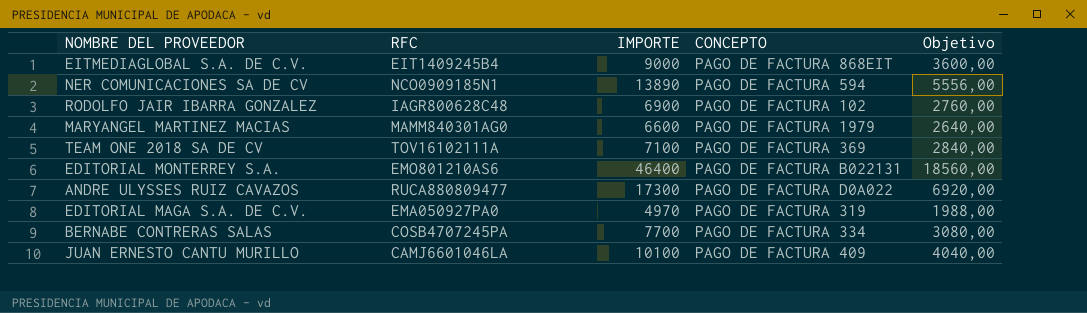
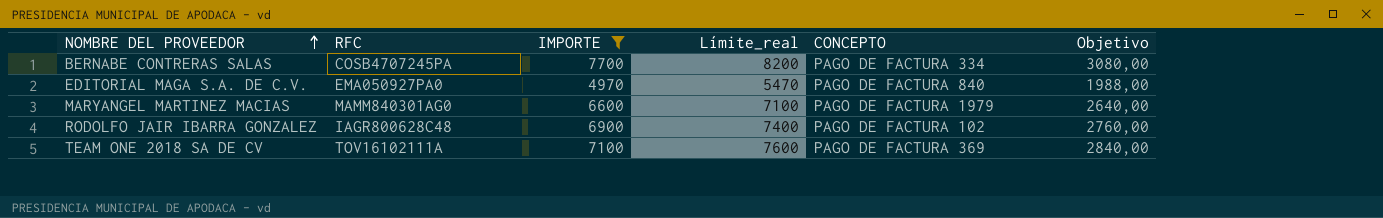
filter: none -> IMPORTE <= 7700
row order: none -> NOMBRE DEL PROVEEDOR ascending
column Límite_real | formula: none -> [IMPORTE] + 500
EDITORIAL MAGA S.A. DE C.V. | CONCEPTO: PAGO DE FACTURA 319 -> PAGO DE FACTURA 840

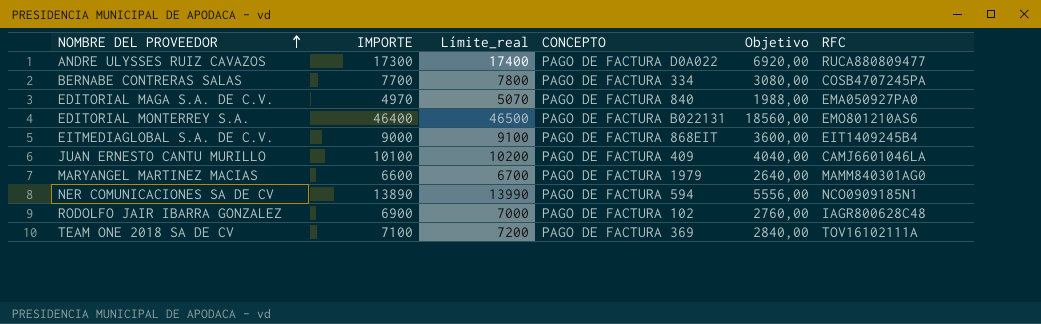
filter: IMPORTE <= 7700 -> none
column Límite_real | formula: [IMPORTE] + 500 -> [IMPORTE] + 100
column RFC | position: 2 -> 6

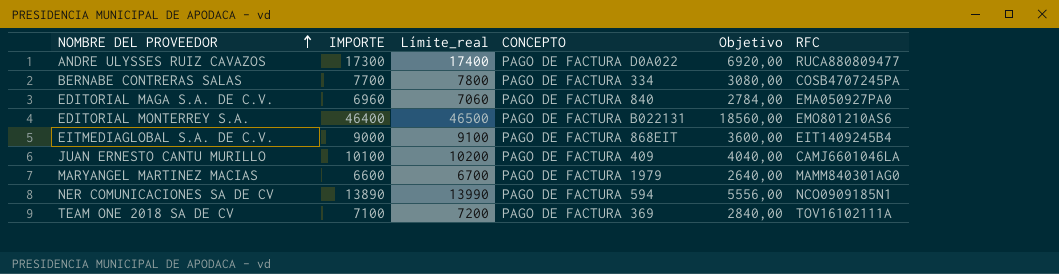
row RODOLFO JAIR IBARRA GONZALEZ: 6900 | 7000 | PAGO DE FACTURA 102 | 2760,00 | IAGR800628C48 -> none
EDITORIAL MAGA S.A. DE C.V. | IMPORTE: 4970 -> 6960
EDITORIAL MAGA S.A. DE C.V. | Límite_real: 5070 -> 7060
EDITORIAL MAGA S.A. DE C.V. | Objetivo: 1988,00 -> 2784,00

